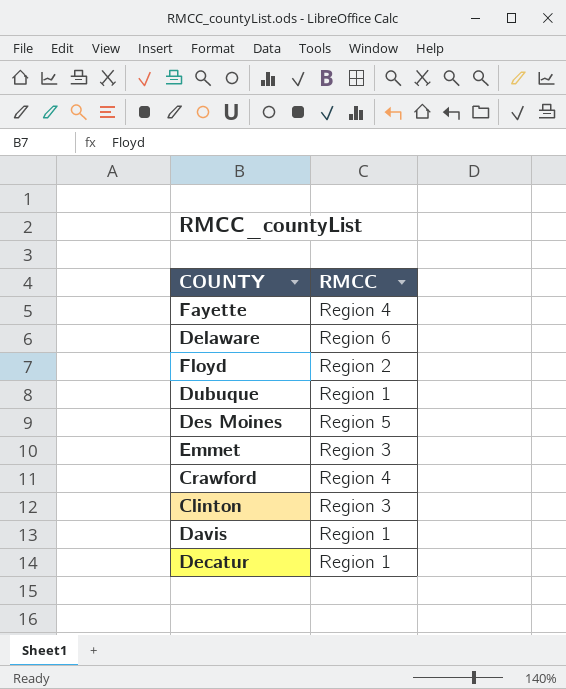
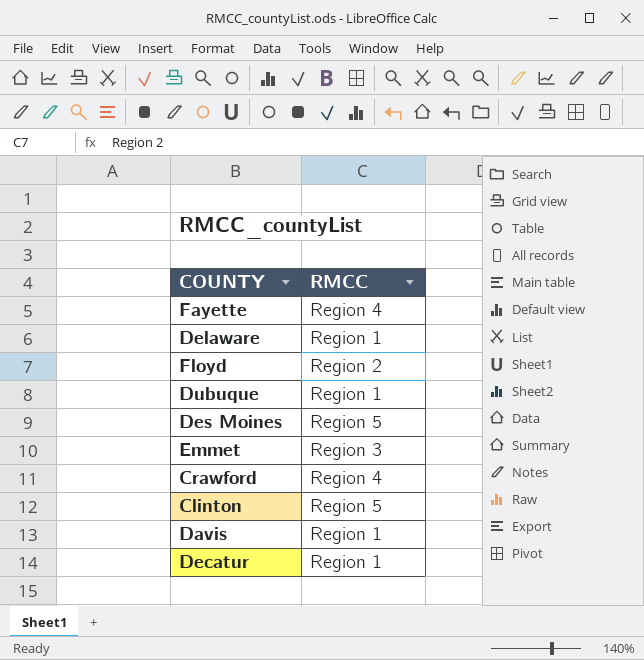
Delaware | RMCC: Region 6 -> Region 1
Clinton | RMCC: Region 3 -> Region 5

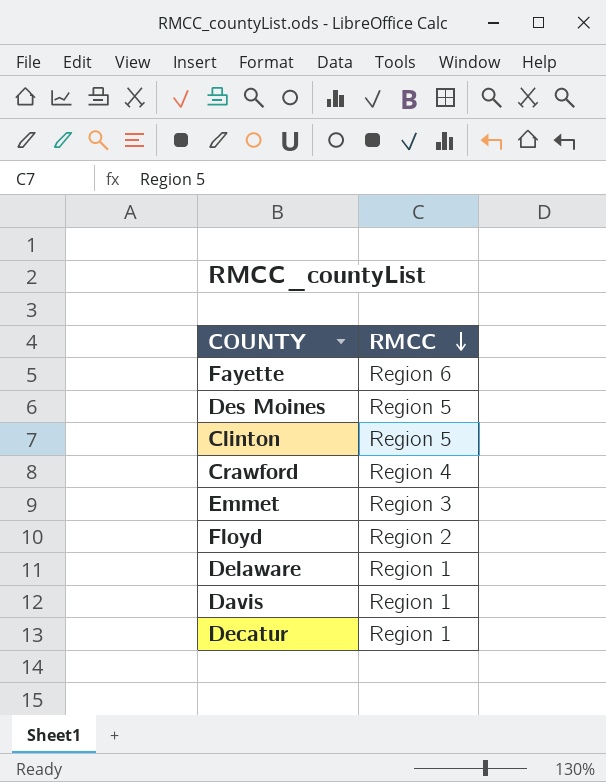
row order: none -> RMCC descending
row Dubuque: Region 1 -> none
Fayette | RMCC: Region 4 -> Region 6

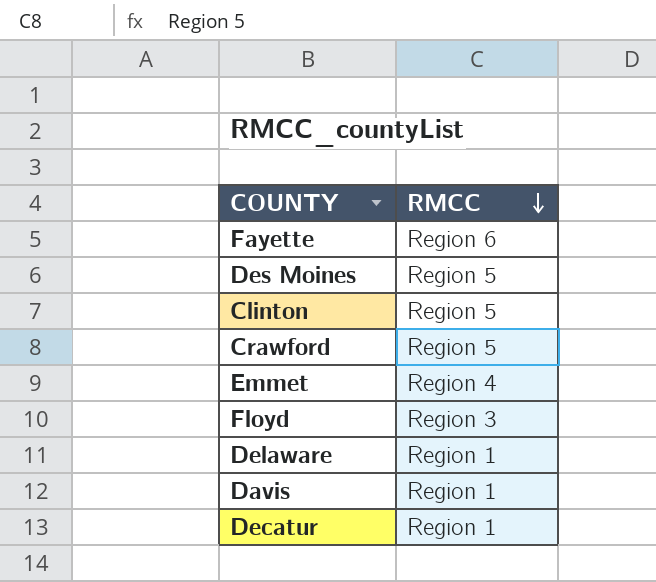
Crawford | RMCC: Region 4 -> Region 5
Emmet | RMCC: Region 3 -> Region 4
Floyd | RMCC: Region 2 -> Region 3

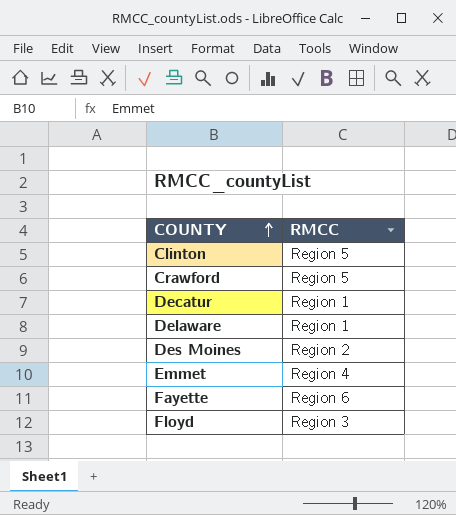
row order: RMCC descending -> COUNTY ascending
row Davis: Region 1 -> none
Des Moines | RMCC: Region 5 -> Region 2

